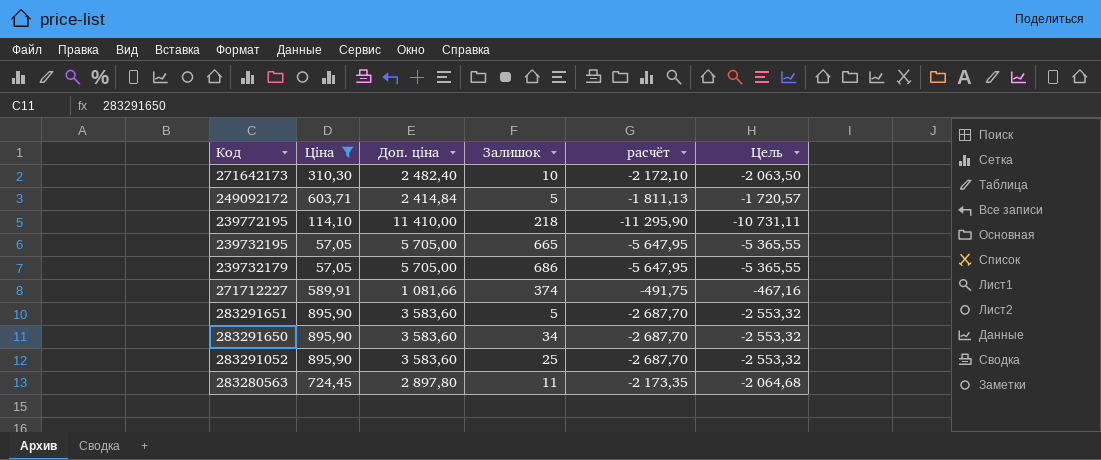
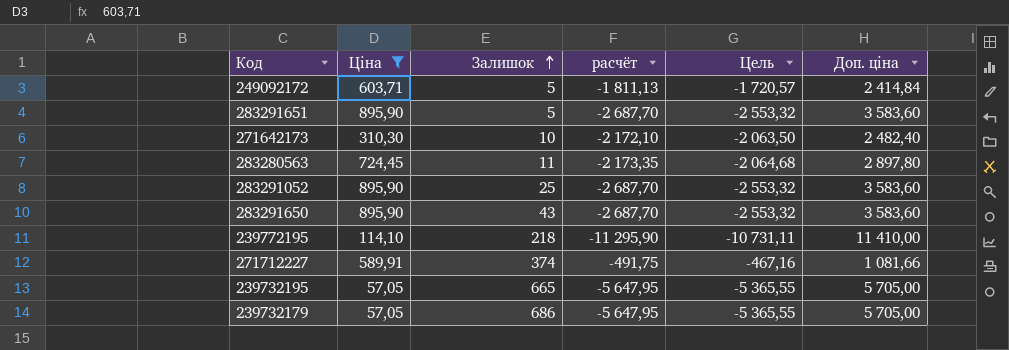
row order: none -> Залишок ascending
column Доп. ціна | position: 3 -> 6
283291650 | Залишок: 34 -> 43

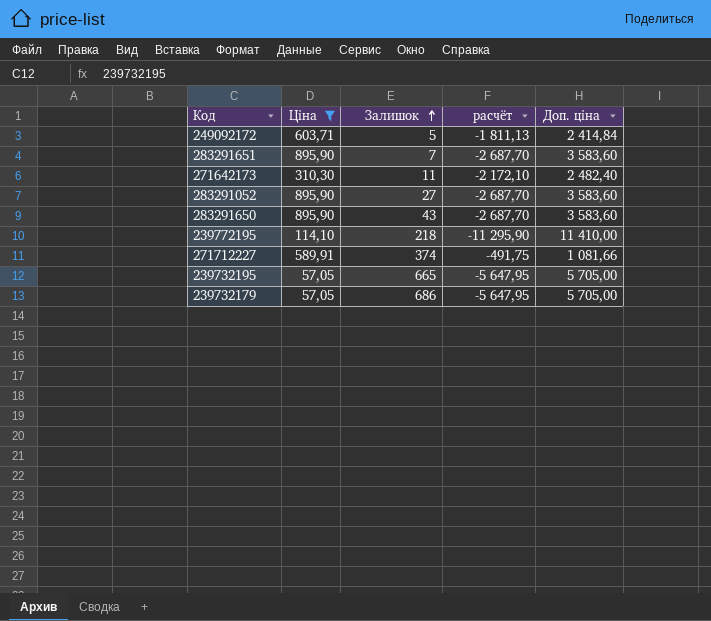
column Цель | formula: [расчёт] * 0,95 -> none
row 283280563: 724,45 | 11 | -2 173,35 | -2 064,68 | 2 897,80 -> none
283291651 | Залишок: 5 -> 7
271642173 | Залишок: 10 -> 11
283291052 | Залишок: 25 -> 27

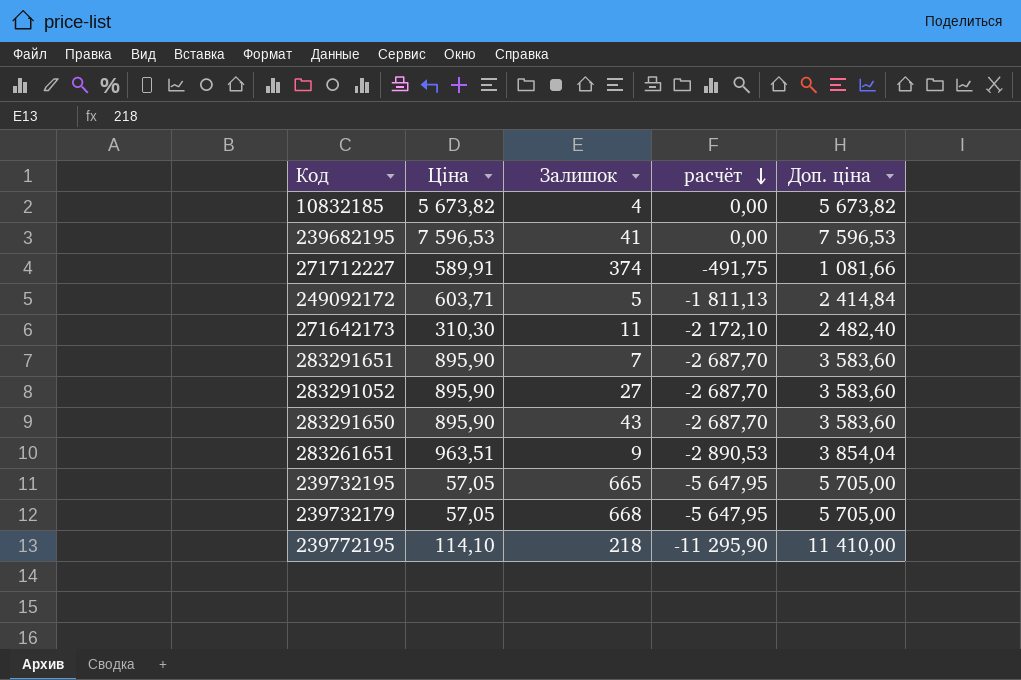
filter: Ціна <= 895,90 -> none
row order: Залишок ascending -> расчёт descending
239732179 | Залишок: 686 -> 668

